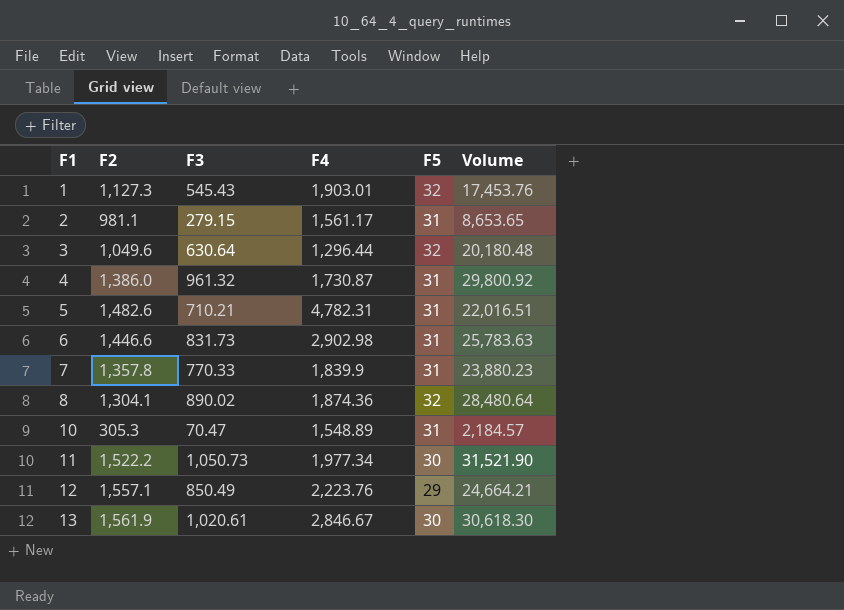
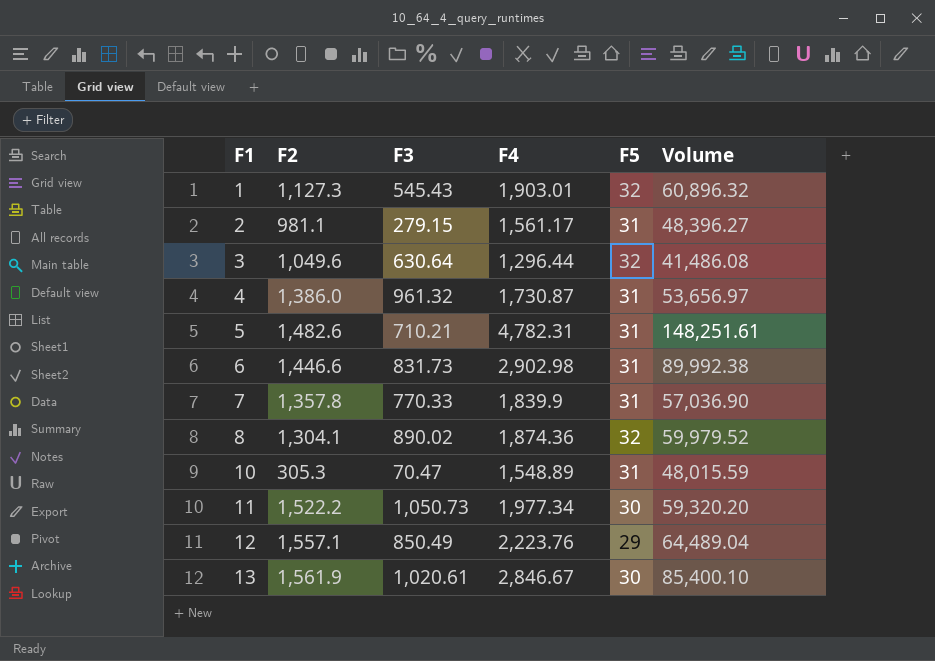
column Volume | formula: [F3] * [F5] -> [F4] * [F5]

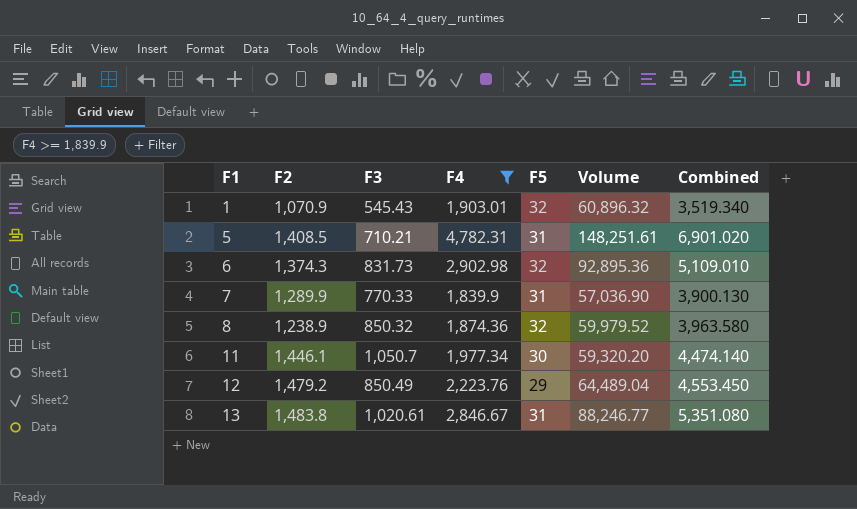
filter: none -> F4 >= 1,839.9
column Combined | formula: none -> [F2] + [F3] + [F4]
1 | F2: 1,127.3 -> 1,070.9
5 | F2: 1,482.6 -> 1,408.5
6 | F2: 1,446.6 -> 1,374.3
6 | F5: 31 -> 32
6 | Volume: 89,992.38 -> 92,895.36
7 | F2: 1,357.8 -> 1,289.9
8 | F2: 1,304.1 -> 1,238.9
8 | F3: 890.02 -> 850.32
11 | F2: 1,522.2 -> 1,446.1
11 | F3: 1,050.73 -> 1,050.7
12 | F2: 1,557.1 -> 1,479.2
13 | F2: 1,561.9 -> 1,483.8
13 | F5: 30 -> 31
13 | Volume: 85,400.10 -> 88,246.77

